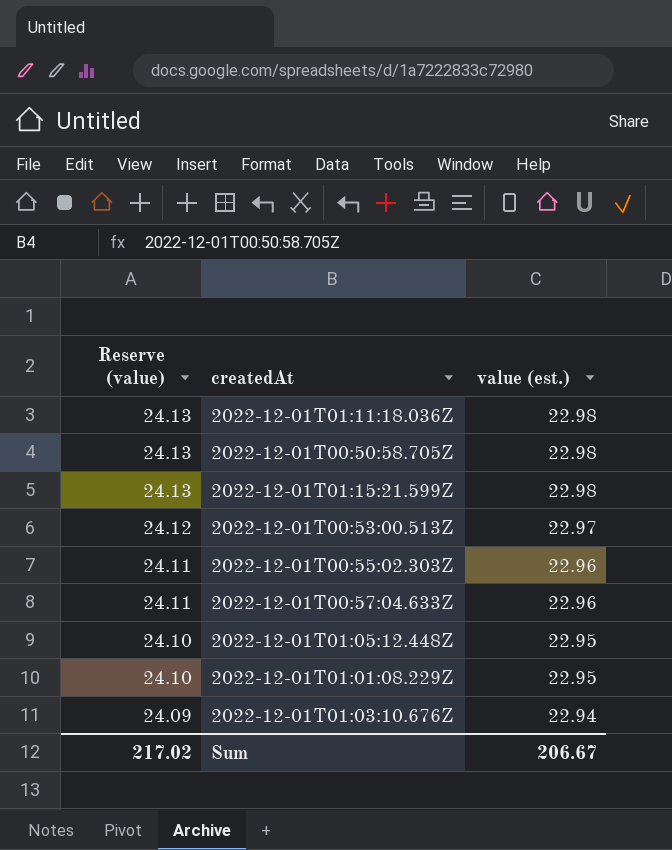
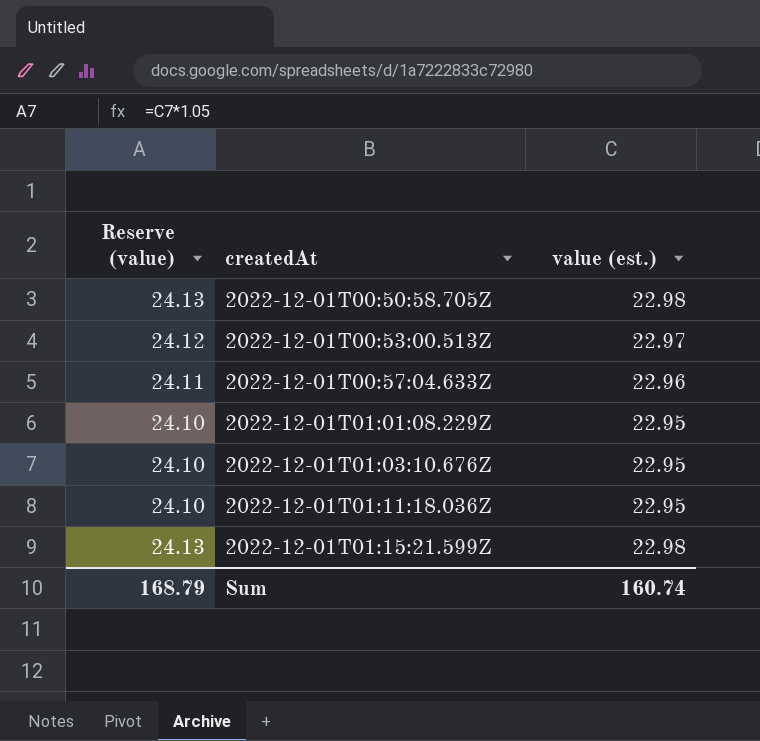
row order: Reserve (value) descending -> createdAt ascending
row 2022-12-01T00:55:02.303Z: 24.11 | 22.96 -> none
row 2022-12-01T01:05:12.448Z: 24.10 | 22.95 -> none
2022-12-01T01:03:10.676Z | Reserve (value): 24.09 -> 24.10
2022-12-01T01:03:10.676Z | value (est.): 22.94 -> 22.95
2022-12-01T01:11:18.036Z | Reserve (value): 24.13 -> 24.10
2022-12-01T01:11:18.036Z | value (est.): 22.98 -> 22.95
Sum | Reserve (value): 217.02 -> 168.79
Sum | value (est.): 206.67 -> 160.74

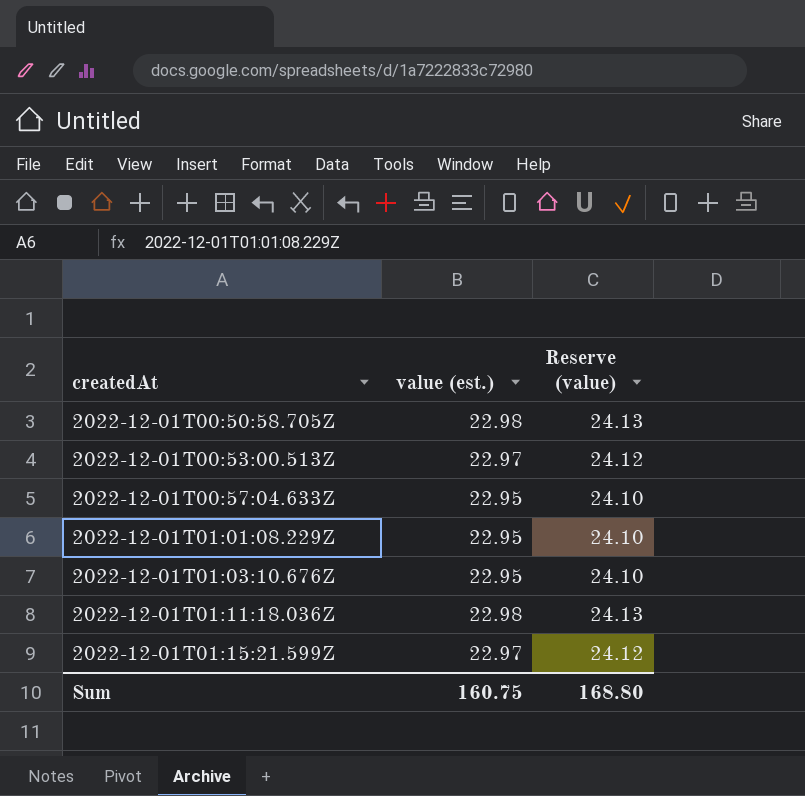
column Reserve (value) | position: 1 -> 3
2022-12-01T00:57:04.633Z | value (est.): 22.96 -> 22.95
2022-12-01T00:57:04.633Z | Reserve (value): 24.11 -> 24.10
2022-12-01T01:11:18.036Z | value (est.): 22.95 -> 22.98
2022-12-01T01:11:18.036Z | Reserve (value): 24.10 -> 24.13
2022-12-01T01:15:21.599Z | value (est.): 22.98 -> 22.97
2022-12-01T01:15:21.599Z | Reserve (value): 24.13 -> 24.12
Sum | value (est.): 160.74 -> 160.75
Sum | Reserve (value): 168.79 -> 168.80

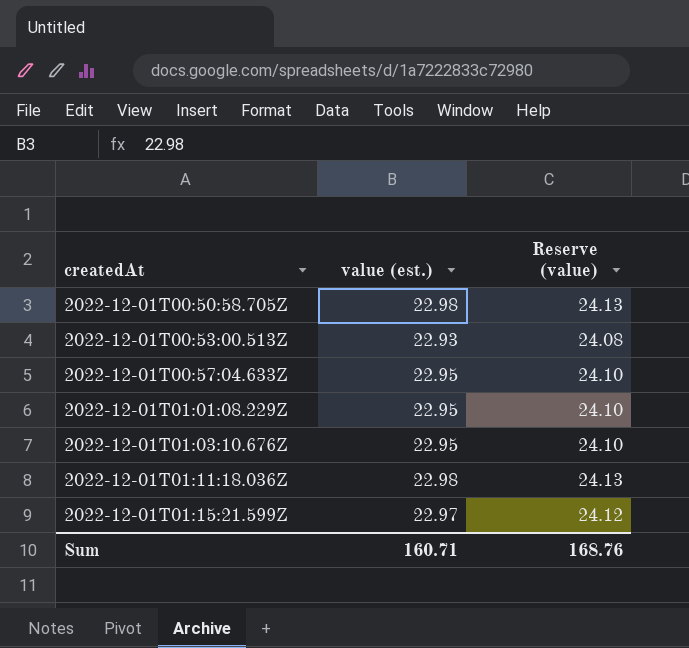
2022-12-01T00:53:00.513Z | value (est.): 22.97 -> 22.93
2022-12-01T00:53:00.513Z | Reserve (value): 24.12 -> 24.08
Sum | value (est.): 160.75 -> 160.71
Sum | Reserve (value): 168.80 -> 168.76

